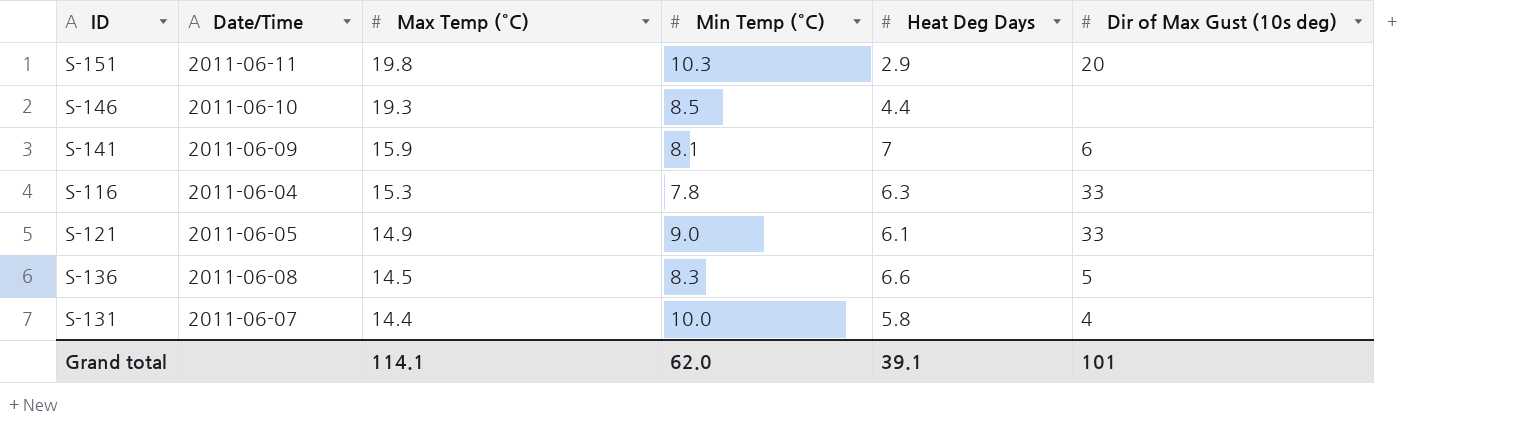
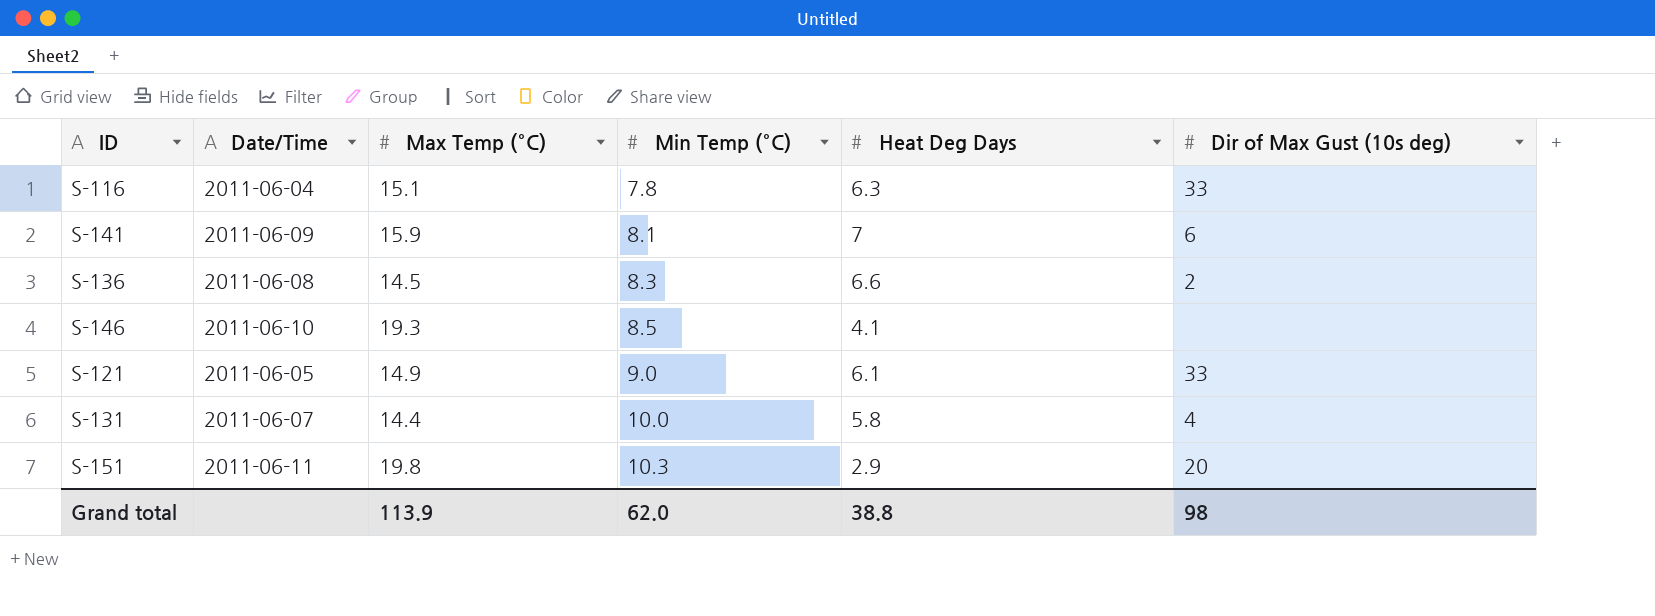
row order: Max Temp (°C) descending -> Min Temp (°C) ascending
S-116 | Max Temp (°C): 15.3 -> 15.1
S-136 | Dir of Max Gust (10s deg): 5 -> 2
S-146 | Heat Deg Days: 4.4 -> 4.1
Grand total | Max Temp (°C): 114.1 -> 113.9
Grand total | Heat Deg Days: 39.1 -> 38.8
Grand total | Dir of Max Gust (10s deg): 101 -> 98

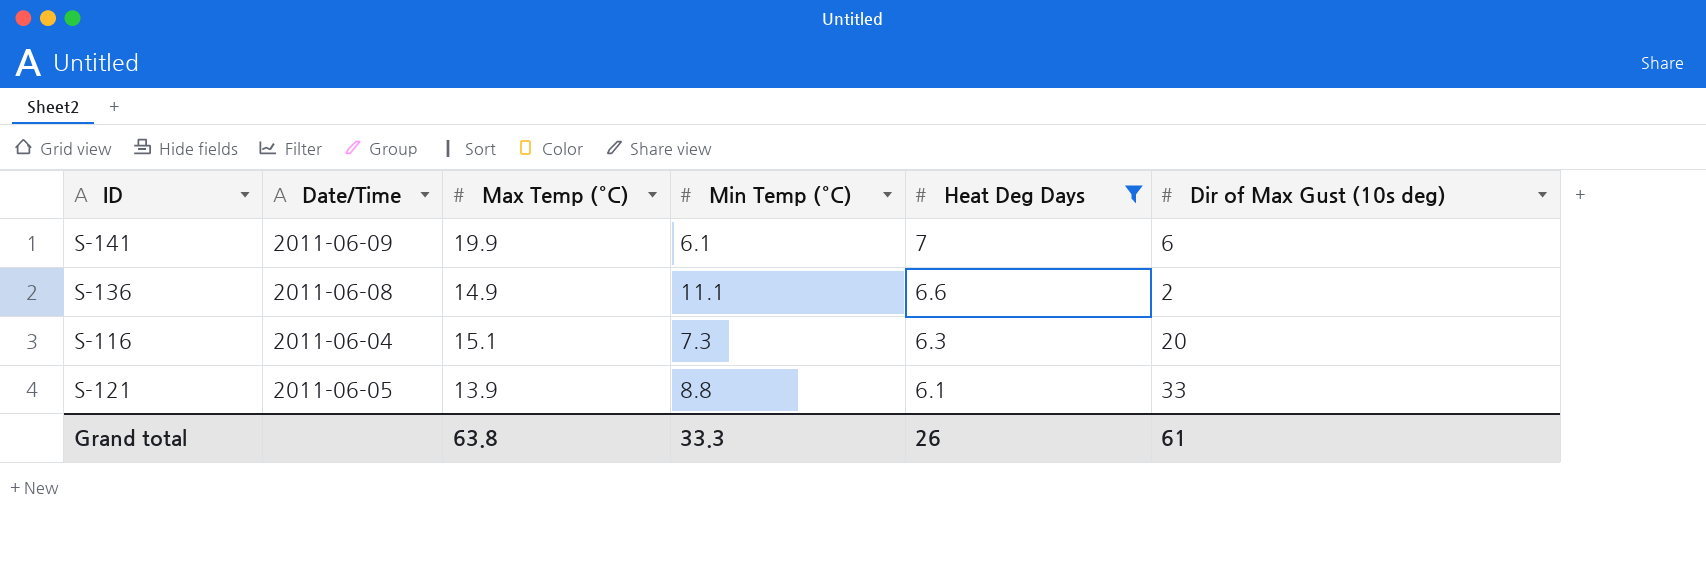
filter: none -> Heat Deg Days >= 6.1
row order: Min Temp (°C) ascending -> Heat Deg Days descending
S-141 | Max Temp (°C): 15.9 -> 19.9
S-141 | Min Temp (°C): 8.1 -> 6.1
S-136 | Max Temp (°C): 14.5 -> 14.9
S-136 | Min Temp (°C): 8.3 -> 11.1
S-116 | Min Temp (°C): 7.8 -> 7.3
S-116 | Dir of Max Gust (10s deg): 33 -> 20
S-121 | Max Temp (°C): 14.9 -> 13.9
S-121 | Min Temp (°C): 9.0 -> 8.8
Grand total | Max Temp (°C): 113.9 -> 63.8
Grand total | Min Temp (°C): 62.0 -> 33.3
Grand total | Heat Deg Days: 38.8 -> 26
Grand total | Dir of Max Gust (10s deg): 98 -> 61

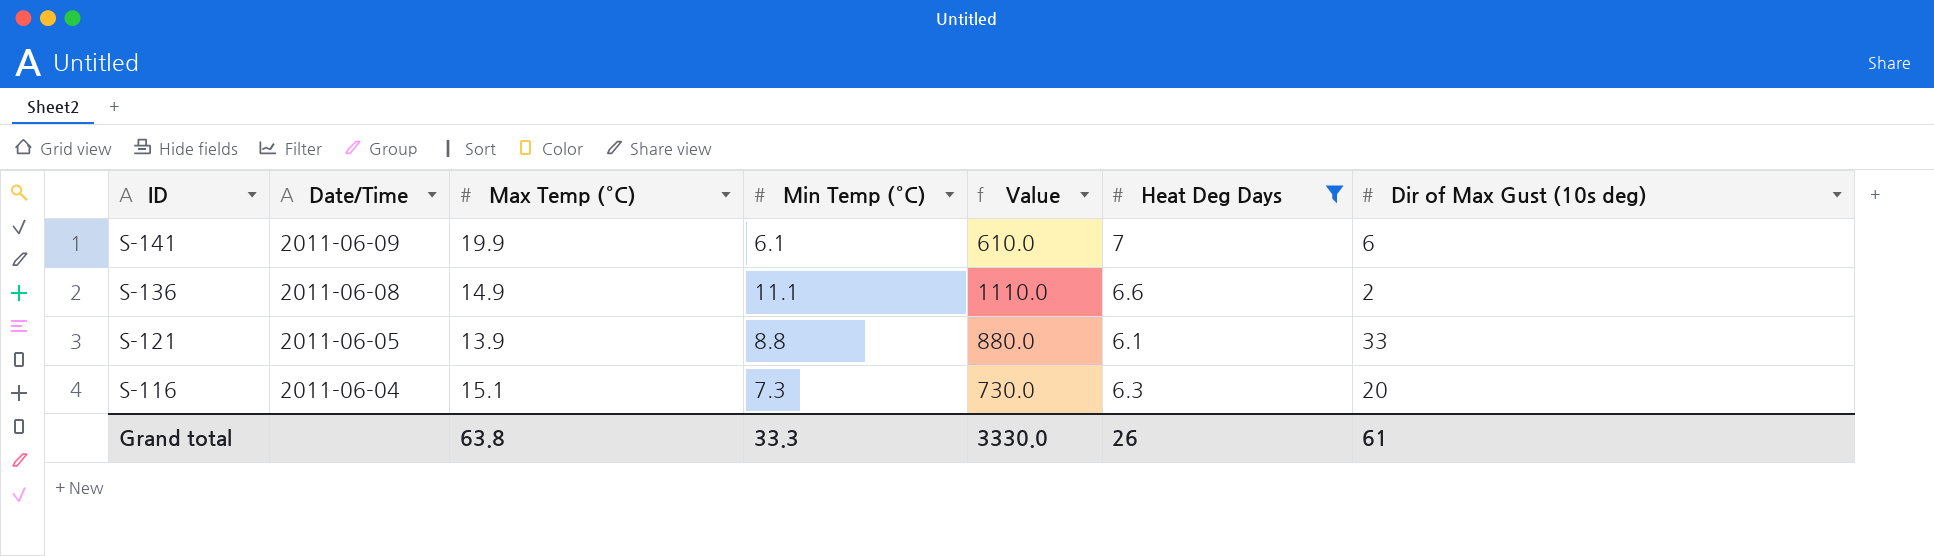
row order: Heat Deg Days descending -> ID descending
column Value | formula: none -> [Min Temp (°C)] * 100

